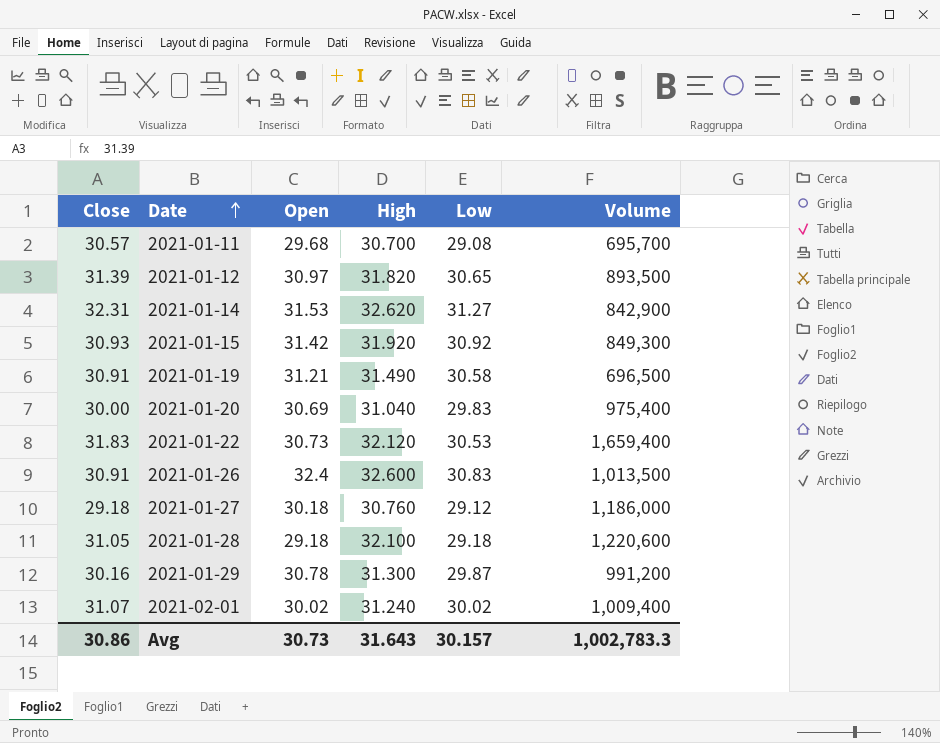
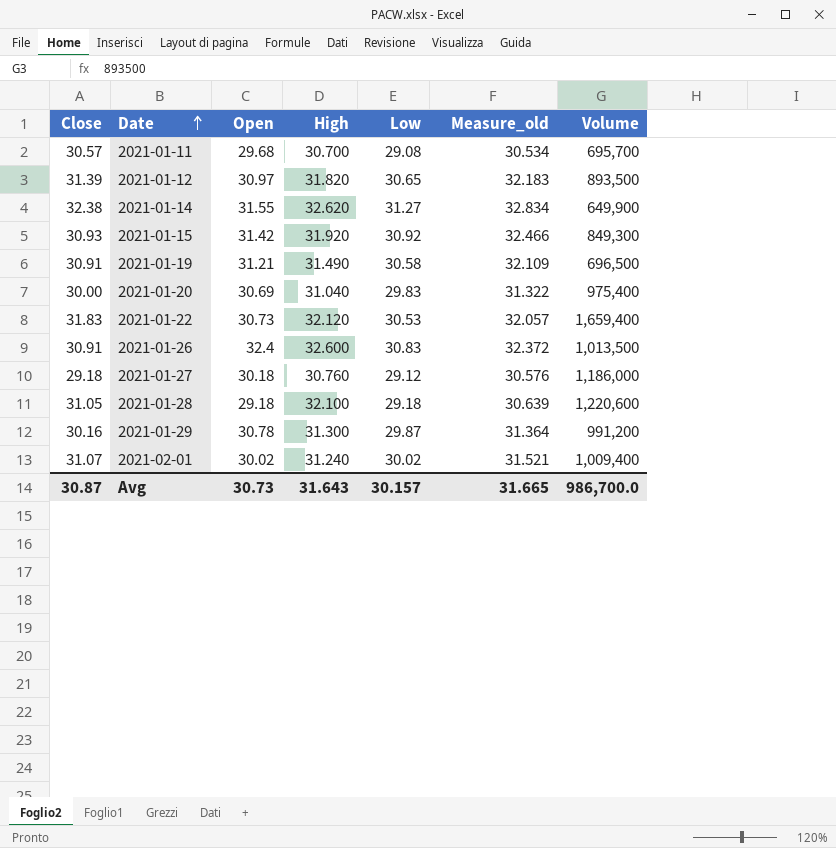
column Measure_old | formula: none -> [Low] * 1.05
2021-01-14 | Close: 32.31 -> 32.38
2021-01-14 | Open: 31.53 -> 31.55
2021-01-14 | Volume: 842,900 -> 649,900
Avg | Close: 30.86 -> 30.87
Avg | Volume: 1,002,783.3 -> 986,700.0

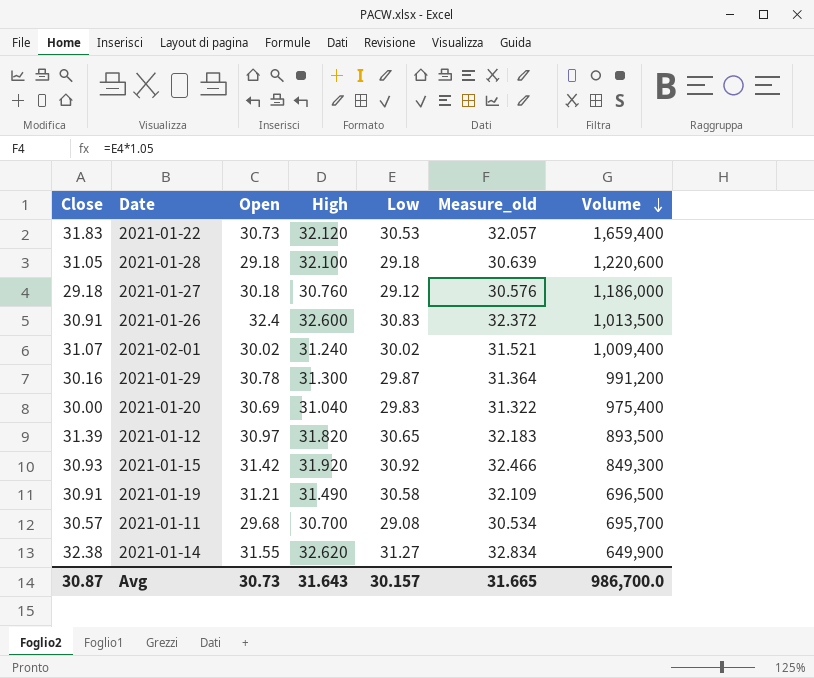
row order: Date ascending -> Volume descending

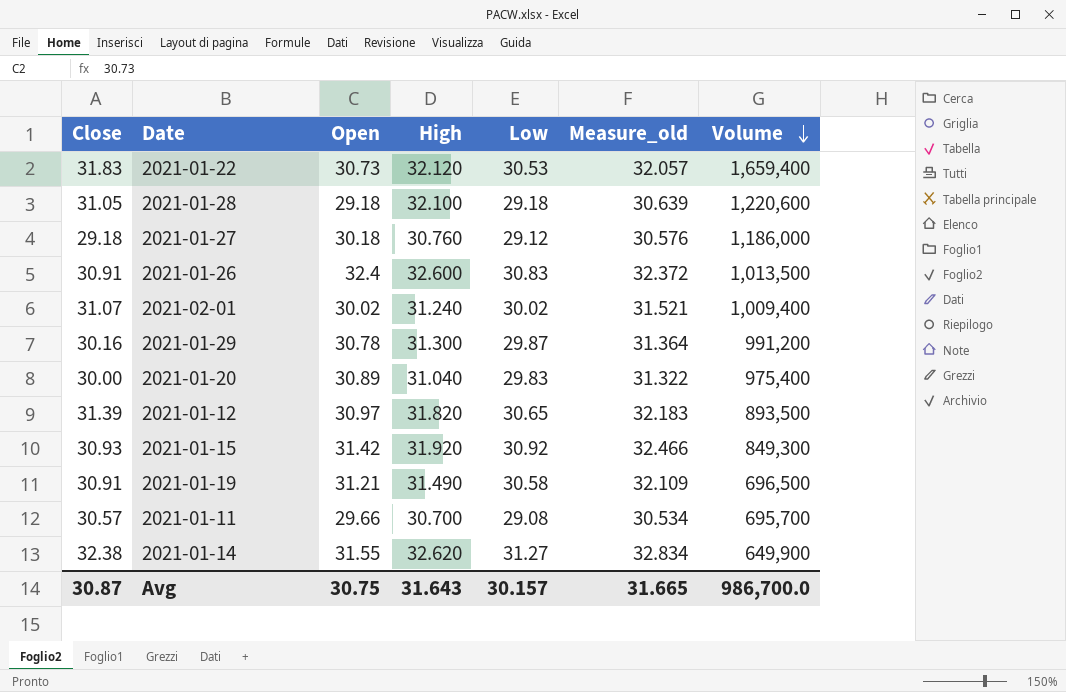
2021-01-20 | Open: 30.69 -> 30.89
2021-01-11 | Open: 29.68 -> 29.66
Avg | Open: 30.73 -> 30.75

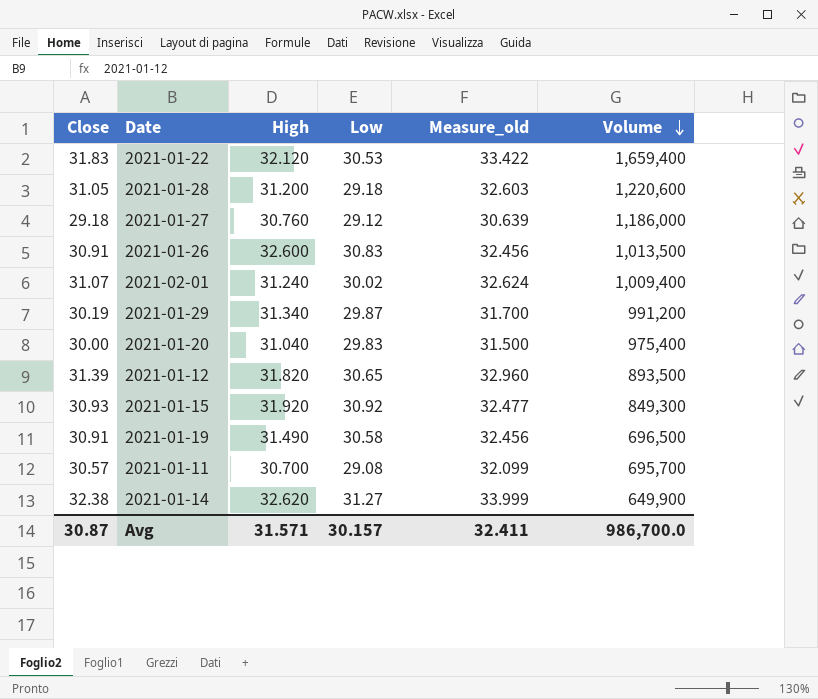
column Open | position: 3 -> none
column Measure_old | formula: [Low] * 1.05 -> [Close] * 1.05
2021-01-28 | High: 32.100 -> 31.200
2021-01-29 | Close: 30.16 -> 30.19
2021-01-29 | High: 31.300 -> 31.340
Avg | High: 31.643 -> 31.571
Avg | Measure_old: 31.665 -> 32.411

